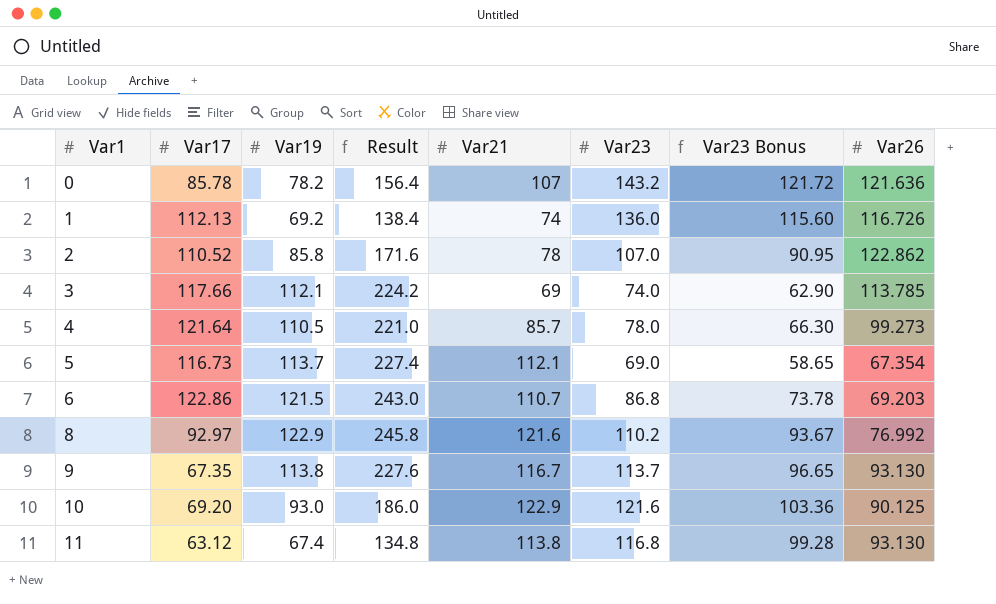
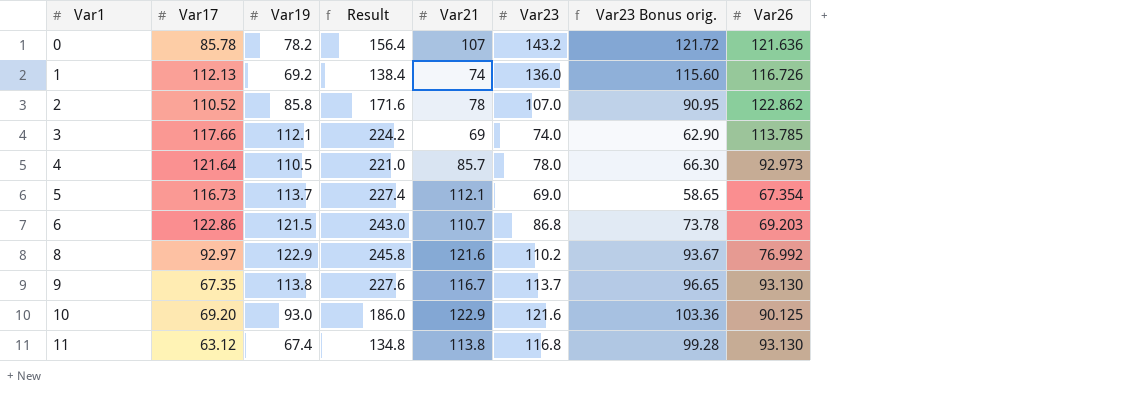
column name: Var23 Bonus -> Var23 Bonus orig.
4 | Var26: 99.273 -> 92.973

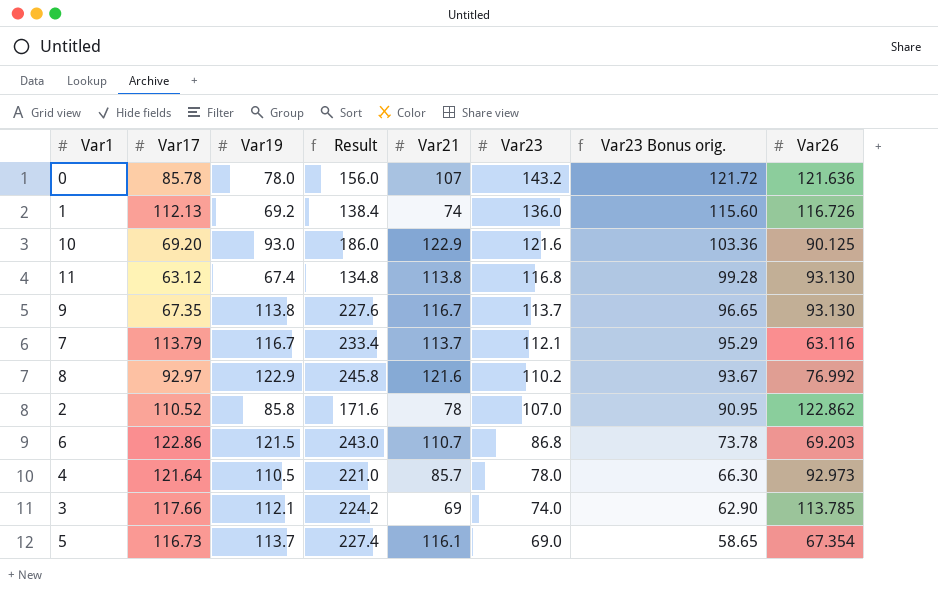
row order: Var1 ascending -> Var23 descending
0 | Var19: 78.2 -> 78.0
0 | Result: 156.4 -> 156.0
row 7: none -> 113.79 | 116.7 | 233.4 | 113.7 | 112.1 | 95.29 | 63.116
5 | Var21: 112.1 -> 116.1

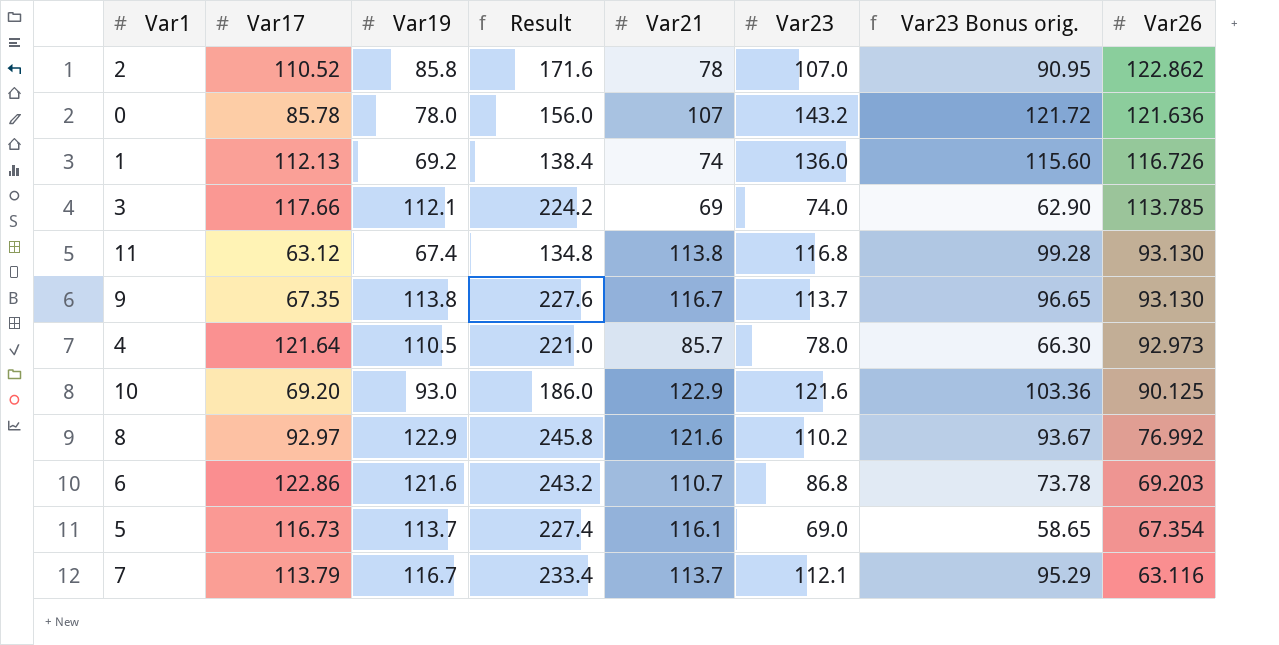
row order: Var23 descending -> Var26 descending
6 | Var19: 121.5 -> 121.6
6 | Result: 243.0 -> 243.2

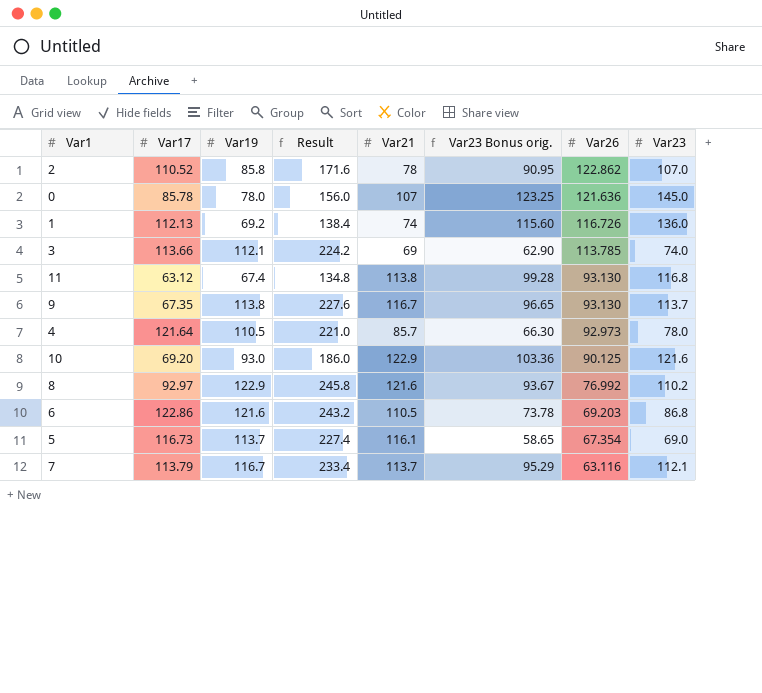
column Var23 | position: 6 -> 8
0 | Var23 Bonus orig.: 121.72 -> 123.25
0 | Var23: 143.2 -> 145.0
3 | Var17: 117.66 -> 113.66
6 | Var21: 110.7 -> 110.5

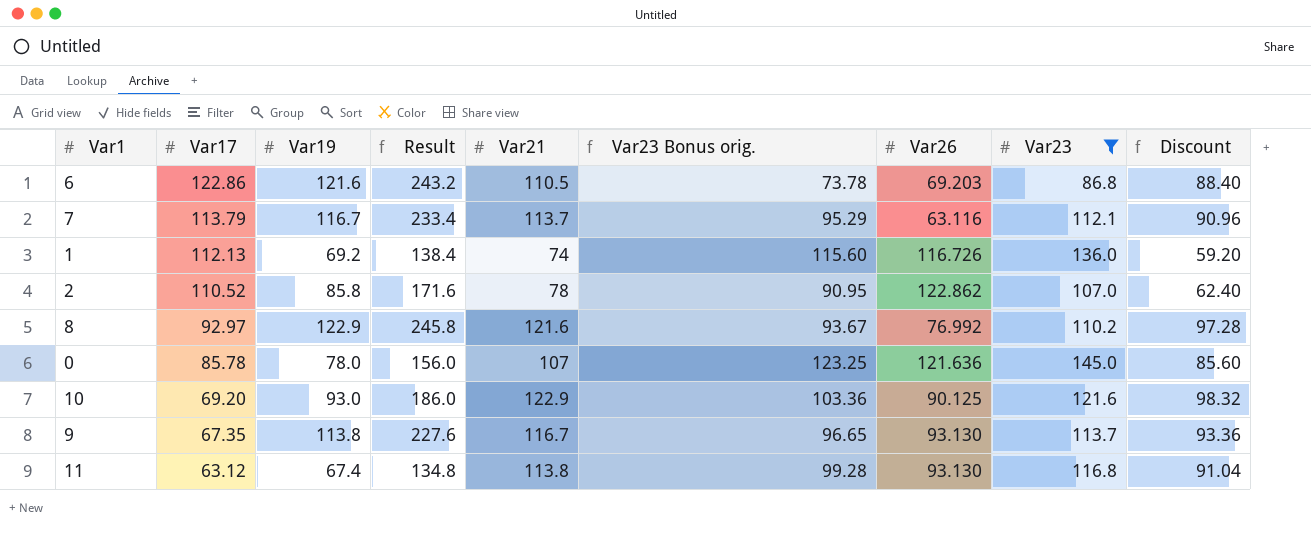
filter: none -> Var23 >= 86.8
row order: Var26 descending -> Var17 descending
column Discount | formula: none -> [Var21] * 0.8

